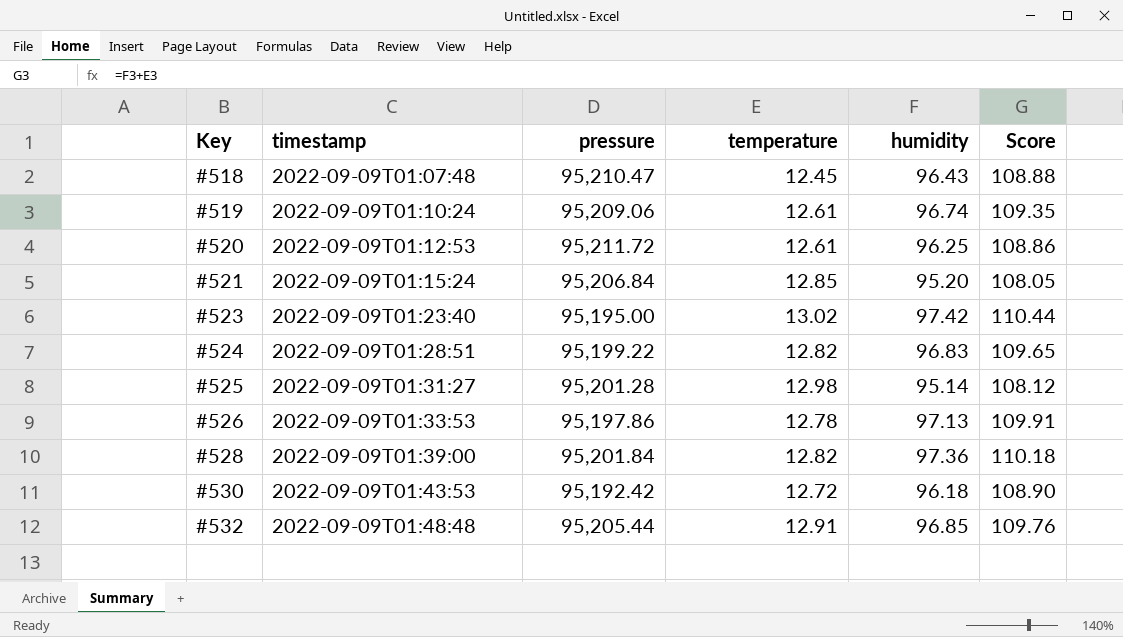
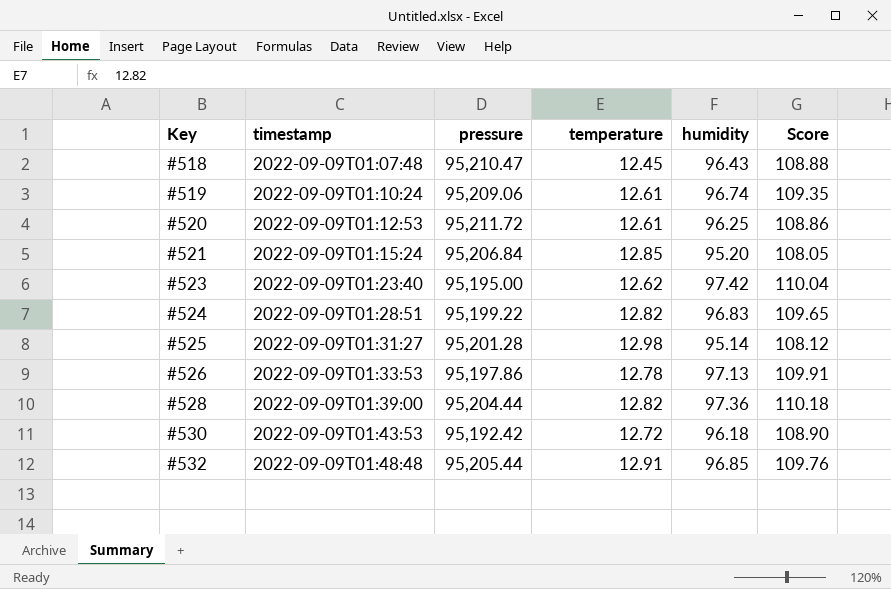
#523 | temperature: 13.02 -> 12.62
#523 | Score: 110.44 -> 110.04
#528 | pressure: 95,201.84 -> 95,204.44

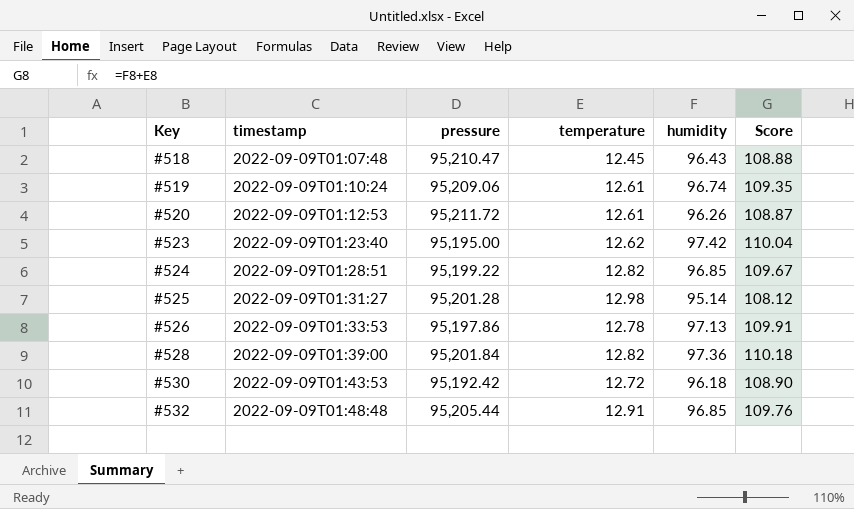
row #521: 2022-09-09T01:15:24 | 95,206.84 | 12.85 | 95.20 | 108.05 -> none
#520 | humidity: 96.25 -> 96.26
#520 | Score: 108.86 -> 108.87
#524 | humidity: 96.83 -> 96.85
#524 | Score: 109.65 -> 109.67
#528 | pressure: 95,204.44 -> 95,201.84

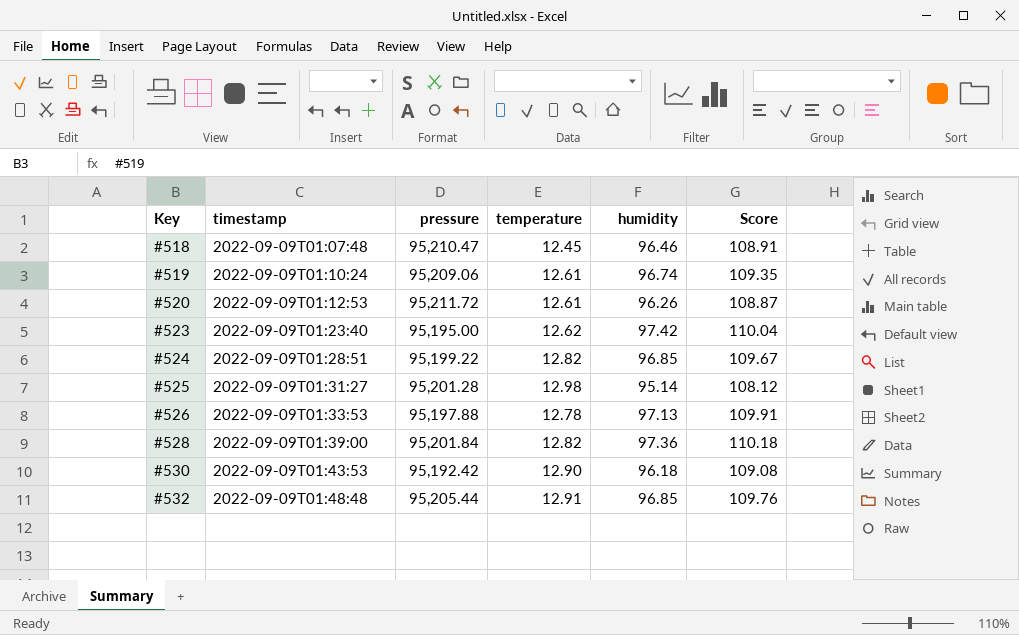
#518 | humidity: 96.43 -> 96.46
#518 | Score: 108.88 -> 108.91
#526 | pressure: 95,197.86 -> 95,197.88
#530 | temperature: 12.72 -> 12.90
#530 | Score: 108.90 -> 109.08

